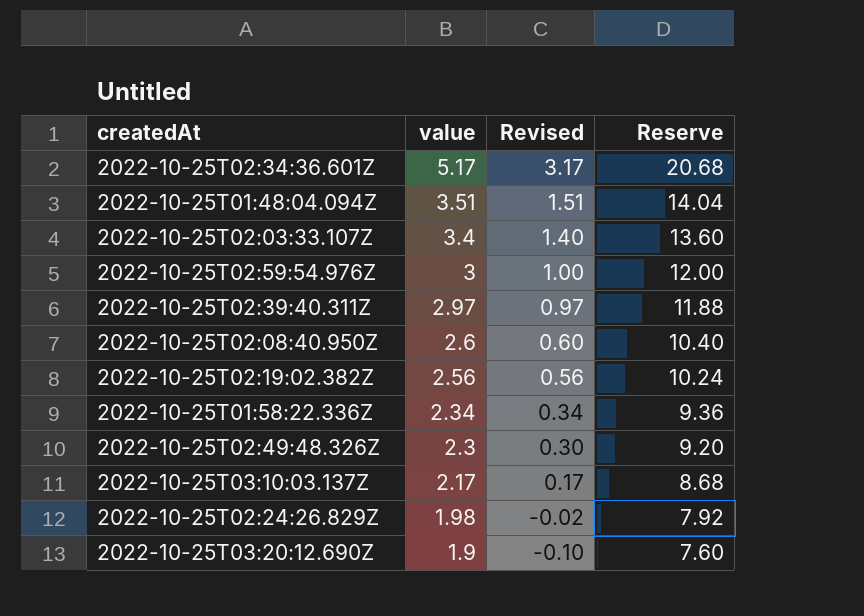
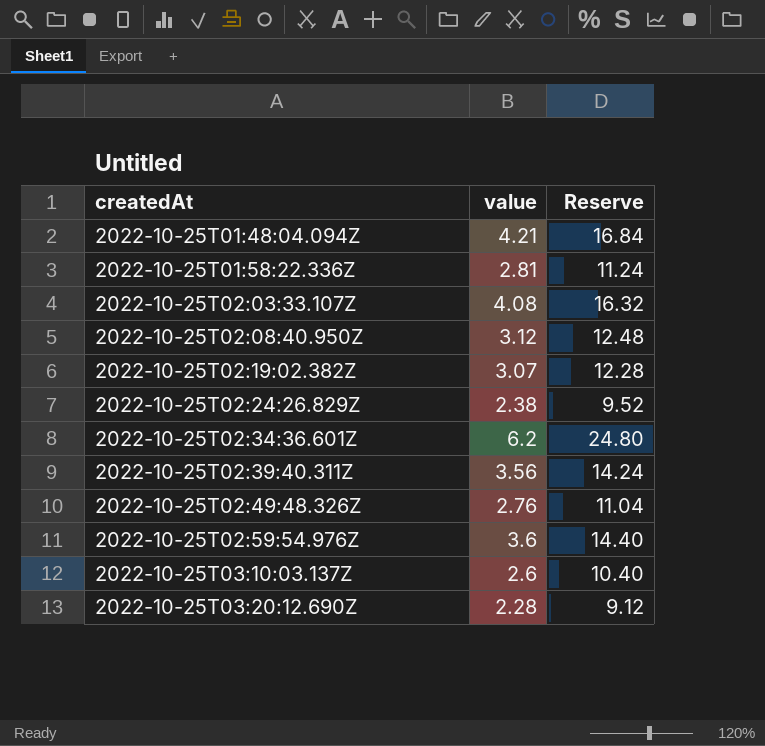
row order: value descending -> createdAt ascending
column Revised | formula: [value] - 2 -> none
2022-10-25T01:48:04.094Z | value: 3.51 -> 4.21
2022-10-25T01:48:04.094Z | Reserve: 14.04 -> 16.84
2022-10-25T01:58:22.336Z | value: 2.34 -> 2.81
2022-10-25T01:58:22.336Z | Reserve: 9.36 -> 11.24
2022-10-25T02:03:33.107Z | value: 3.4 -> 4.08
2022-10-25T02:03:33.107Z | Reserve: 13.60 -> 16.32
2022-10-25T02:08:40.950Z | value: 2.6 -> 3.12
2022-10-25T02:08:40.950Z | Reserve: 10.40 -> 12.48
2022-10-25T02:19:02.382Z | value: 2.56 -> 3.07
2022-10-25T02:19:02.382Z | Reserve: 10.24 -> 12.28
2022-10-25T02:24:26.829Z | value: 1.98 -> 2.38
2022-10-25T02:24:26.829Z | Reserve: 7.92 -> 9.52
2022-10-25T02:34:36.601Z | value: 5.17 -> 6.2
2022-10-25T02:34:36.601Z | Reserve: 20.68 -> 24.80
2022-10-25T02:39:40.311Z | value: 2.97 -> 3.56
2022-10-25T02:39:40.311Z | Reserve: 11.88 -> 14.24
2022-10-25T02:49:48.326Z | value: 2.3 -> 2.76
2022-10-25T02:49:48.326Z | Reserve: 9.20 -> 11.04
2022-10-25T02:59:54.976Z | value: 3 -> 3.6
2022-10-25T02:59:54.976Z | Reserve: 12.00 -> 14.40
2022-10-25T03:10:03.137Z | value: 2.17 -> 2.6
2022-10-25T03:10:03.137Z | Reserve: 8.68 -> 10.40
2022-10-25T03:20:12.690Z | value: 1.9 -> 2.28
2022-10-25T03:20:12.690Z | Reserve: 7.60 -> 9.12

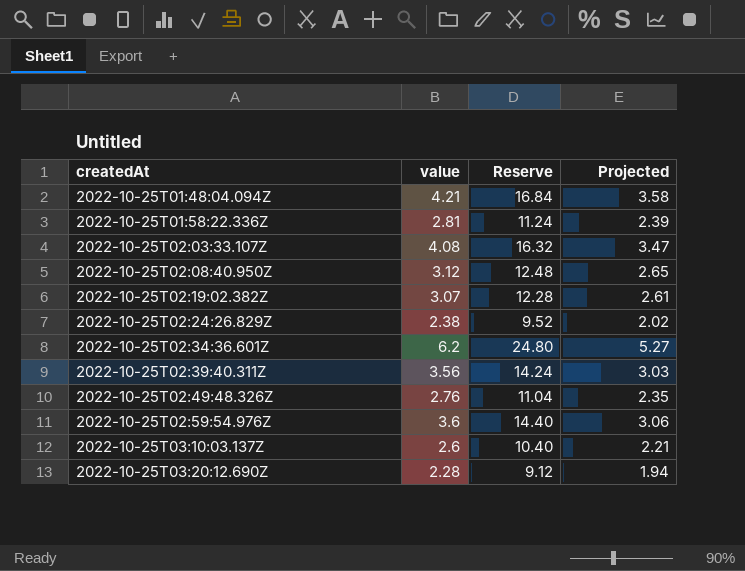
column Projected | formula: none -> [value] * 0.85

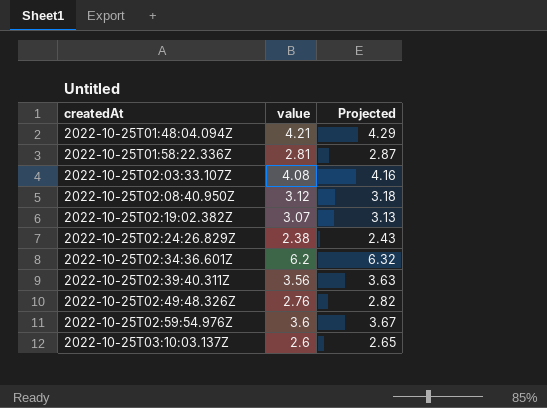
column Reserve | formula: [value] * 4 -> none
column Projected | formula: [value] * 0.85 -> [value] * 1.02
row 2022-10-25T03:20:12.690Z: 2.28 | 9.12 | 1.94 -> none

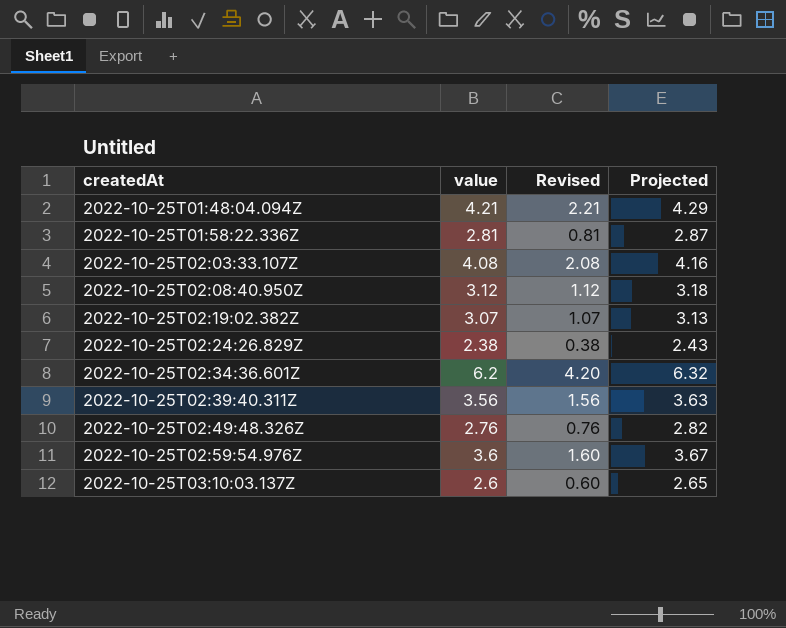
column Revised | formula: none -> [value] - 2

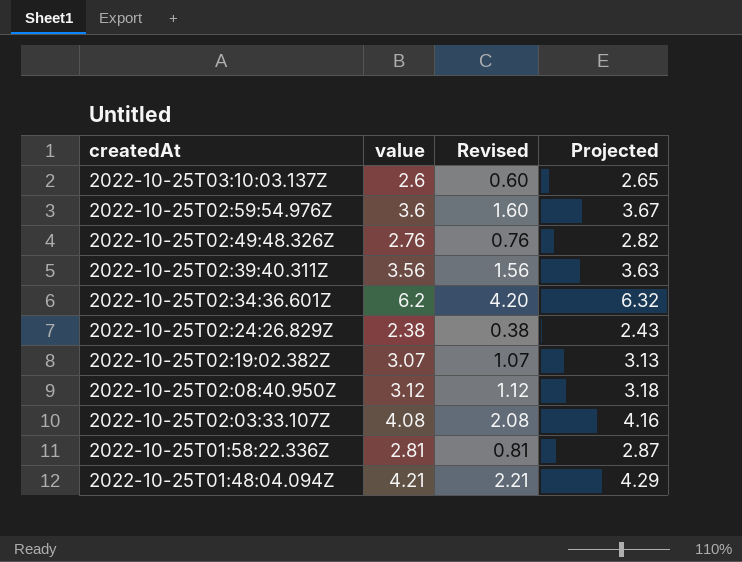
row order: createdAt ascending -> createdAt descending

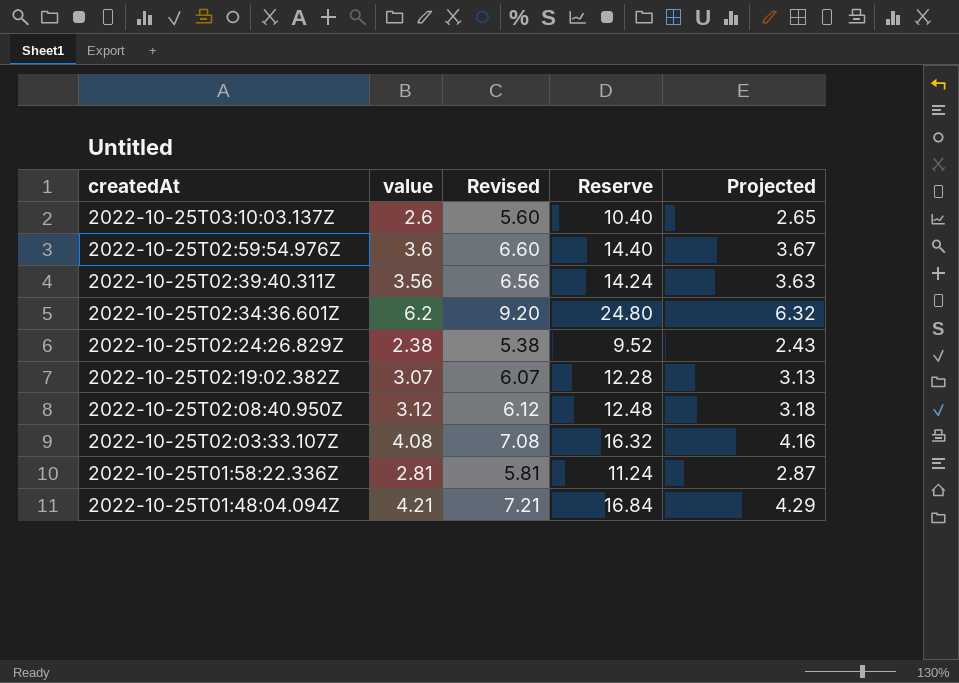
column Revised | formula: [value] - 2 -> [value] + 3
column Reserve | formula: none -> [value] * 4
row 2022-10-25T02:49:48.326Z: 2.76 | 0.76 | 2.82 -> none

